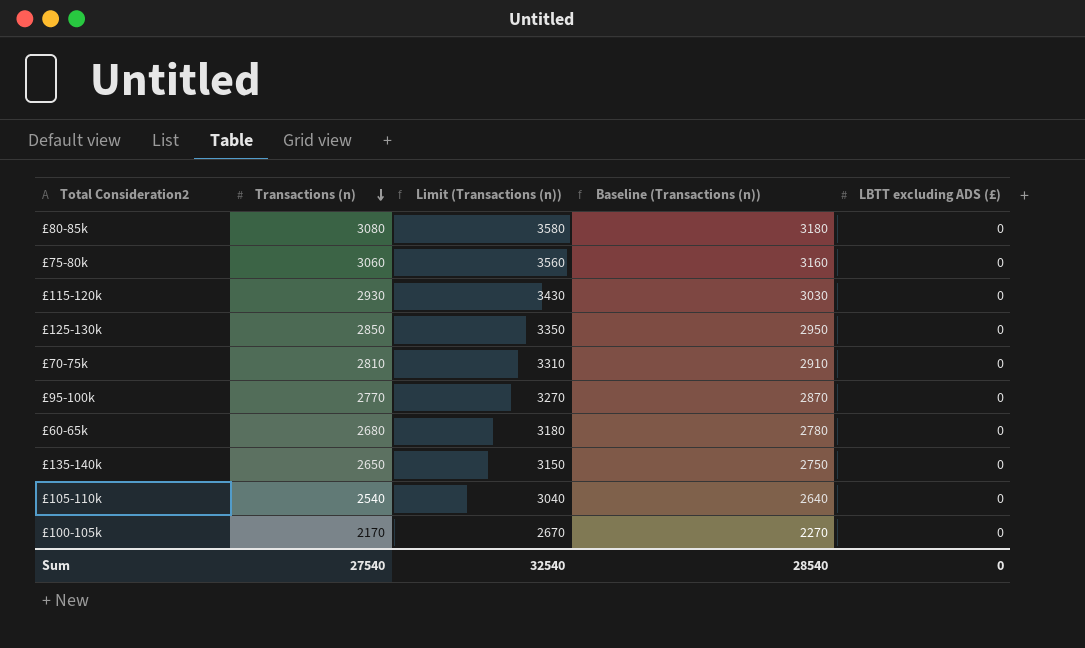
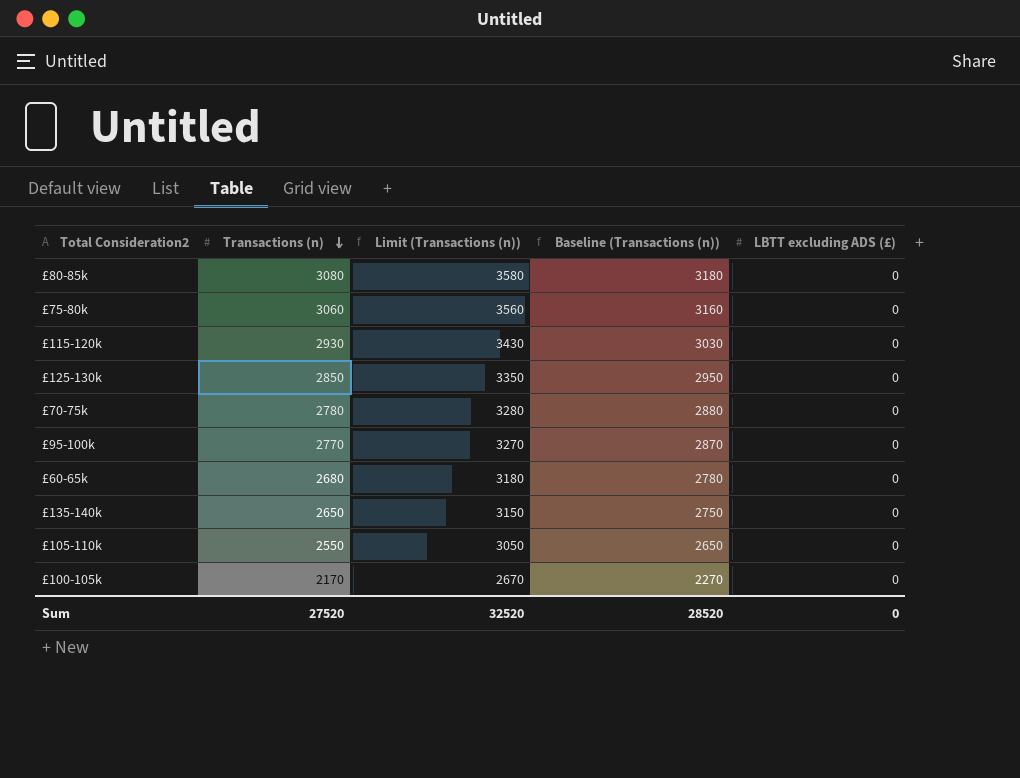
£70-75k | Transactions (n): 2810 -> 2780
£70-75k | Limit (Transactions (n)): 3310 -> 3280
£70-75k | Baseline (Transactions (n)): 2910 -> 2880
£105-110k | Transactions (n): 2540 -> 2550
£105-110k | Limit (Transactions (n)): 3040 -> 3050
£105-110k | Baseline (Transactions (n)): 2640 -> 2650
Sum | Transactions (n): 27540 -> 27520
Sum | Limit (Transactions (n)): 32540 -> 32520
Sum | Baseline (Transactions (n)): 28540 -> 28520

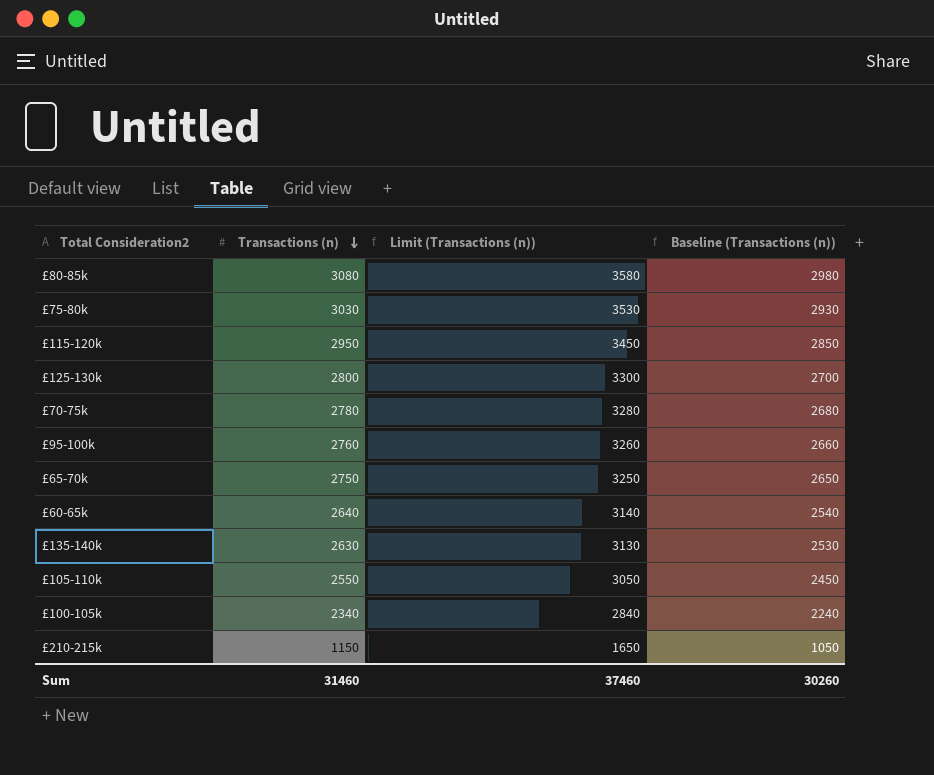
column LBTT excluding ADS (£) | position: 5 -> none
column Baseline (Transactions (n)) | formula: [Transactions (n)] + 100 -> [Transactions (n)] - 100
£75-80k | Transactions (n): 3060 -> 3030
£75-80k | Limit (Transactions (n)): 3560 -> 3530
£115-120k | Transactions (n): 2930 -> 2950
£115-120k | Limit (Transactions (n)): 3430 -> 3450
£125-130k | Transactions (n): 2850 -> 2800
£125-130k | Limit (Transactions (n)): 3350 -> 3300
£95-100k | Transactions (n): 2770 -> 2760
£95-100k | Limit (Transactions (n)): 3270 -> 3260
row £65-70k: none -> 2750 | 3250 | 2650
£60-65k | Transactions (n): 2680 -> 2640
£60-65k | Limit (Transactions (n)): 3180 -> 3140
£135-140k | Transactions (n): 2650 -> 2630
£135-140k | Limit (Transactions (n)): 3150 -> 3130
£100-105k | Transactions (n): 2170 -> 2340
£100-105k | Limit (Transactions (n)): 2670 -> 2840
row £210-215k: none -> 1150 | 1650 | 1050
Sum | Transactions (n): 27520 -> 31460
Sum | Limit (Transactions (n)): 32520 -> 37460
Sum | Baseline (Transactions (n)): 28520 -> 30260

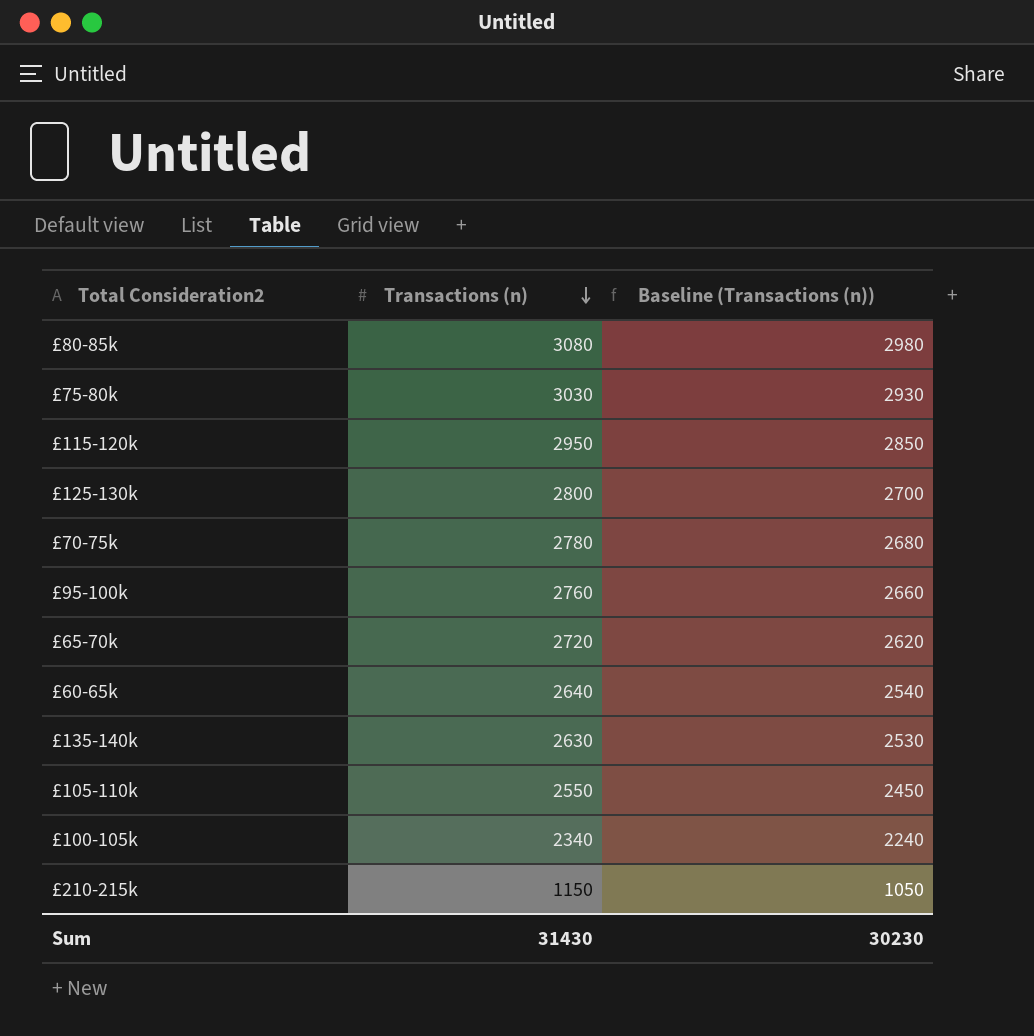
column Limit (Transactions (n)) | formula: [Transactions (n)] + 500 -> none
£65-70k | Transactions (n): 2750 -> 2720
£65-70k | Baseline (Transactions (n)): 2650 -> 2620
Sum | Transactions (n): 31460 -> 31430
Sum | Baseline (Transactions (n)): 30260 -> 30230

